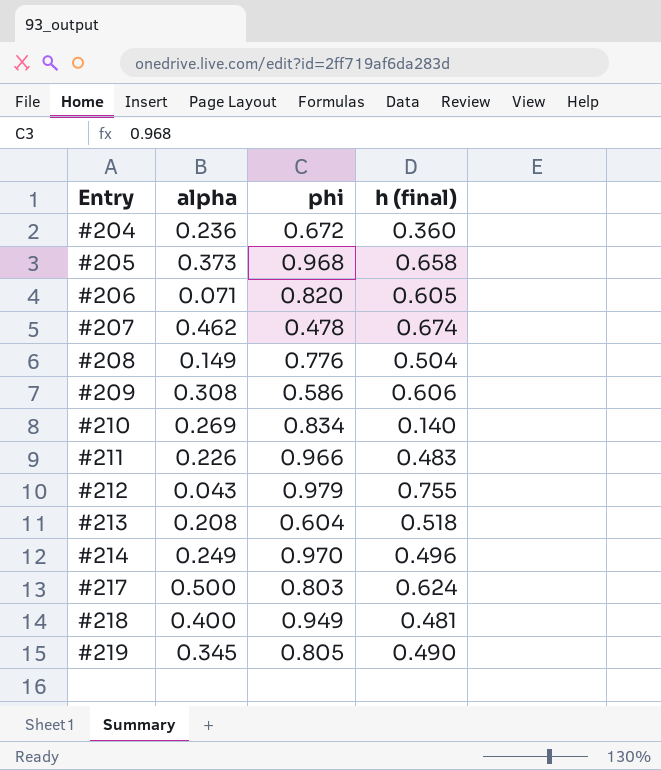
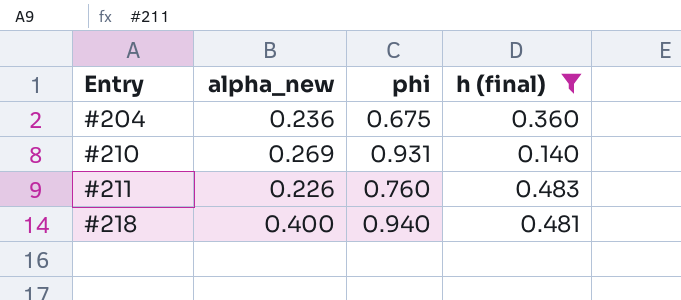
filter: none -> h (final) <= 0.483
column name: alpha -> alpha_new
#204 | phi: 0.672 -> 0.675
#210 | phi: 0.834 -> 0.931
#211 | phi: 0.966 -> 0.760
#218 | phi: 0.949 -> 0.940

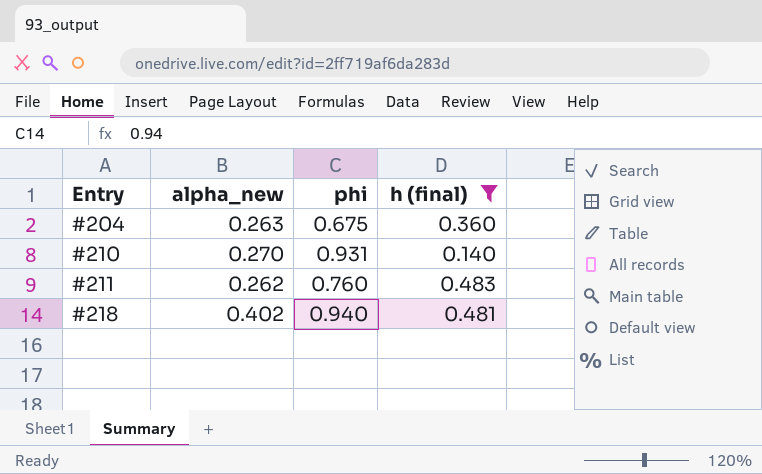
#204 | alpha_new: 0.236 -> 0.263
#210 | alpha_new: 0.269 -> 0.270
#211 | alpha_new: 0.226 -> 0.262
#218 | alpha_new: 0.400 -> 0.402

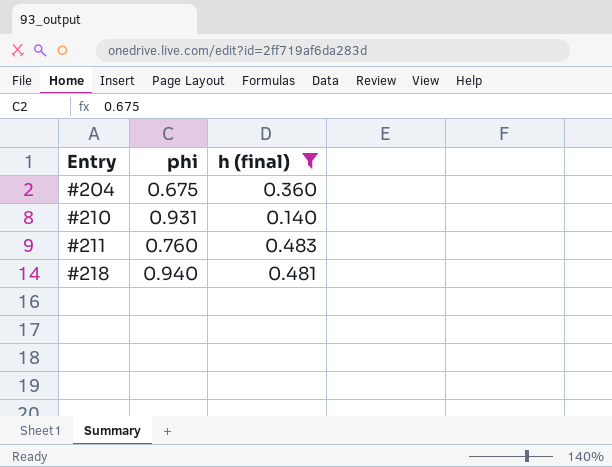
column alpha_new | position: 2 -> none

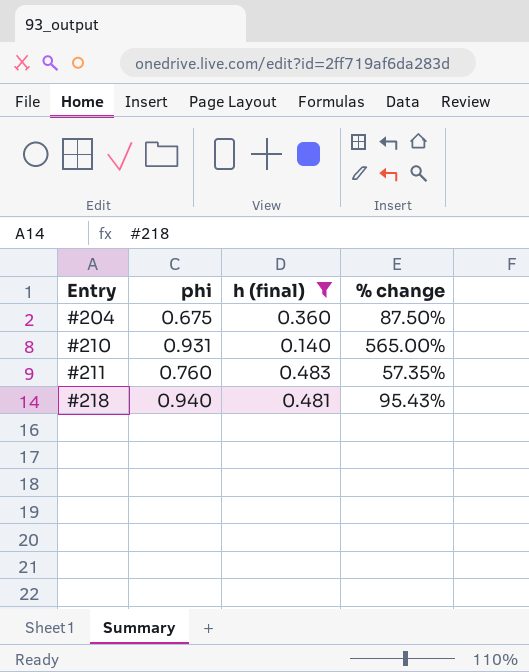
column % change | formula: none -> ([phi] - [h (final)]) / [h (final)]

